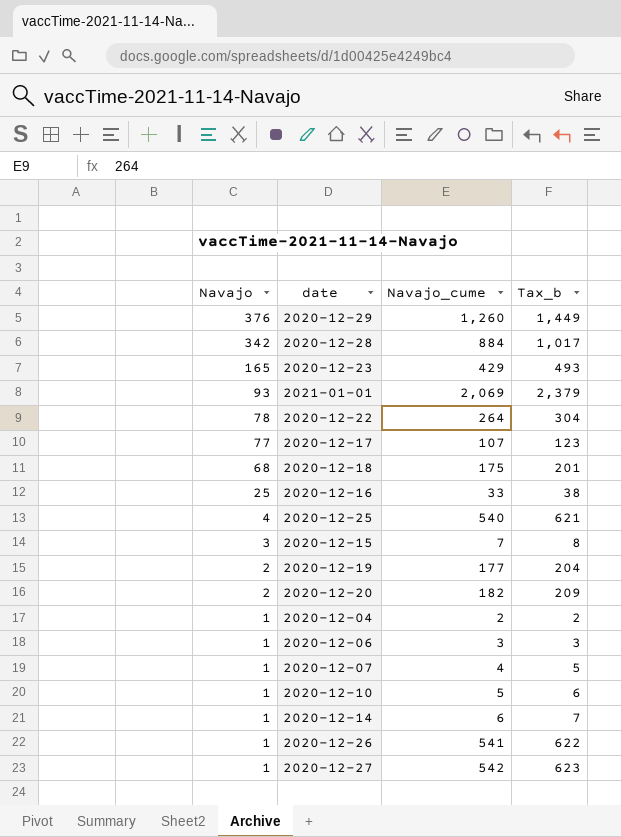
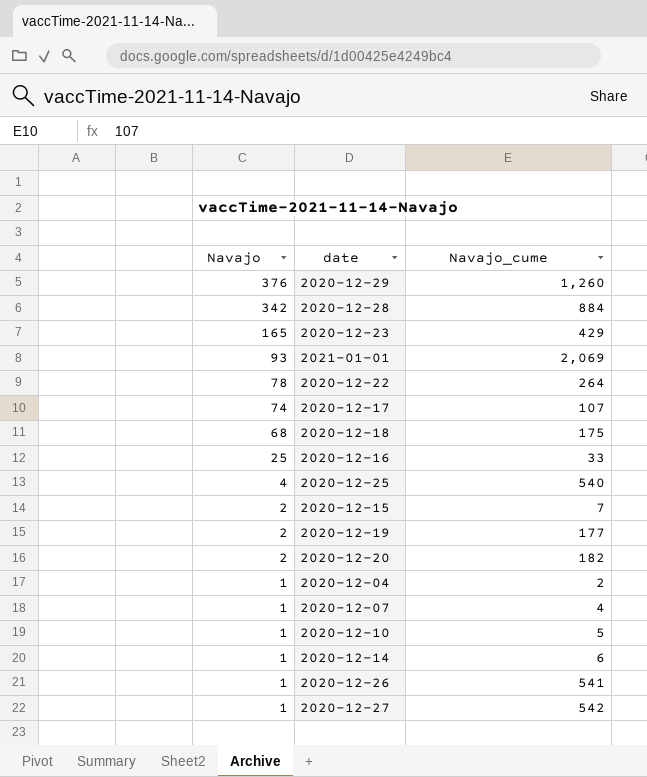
column Tax_b | formula: [Navajo_cume] * 1.15 -> none
row 2020-12-06: 1 | 3 | 3 -> none
2020-12-17 | Navajo: 77 -> 74
2020-12-15 | Navajo: 3 -> 2

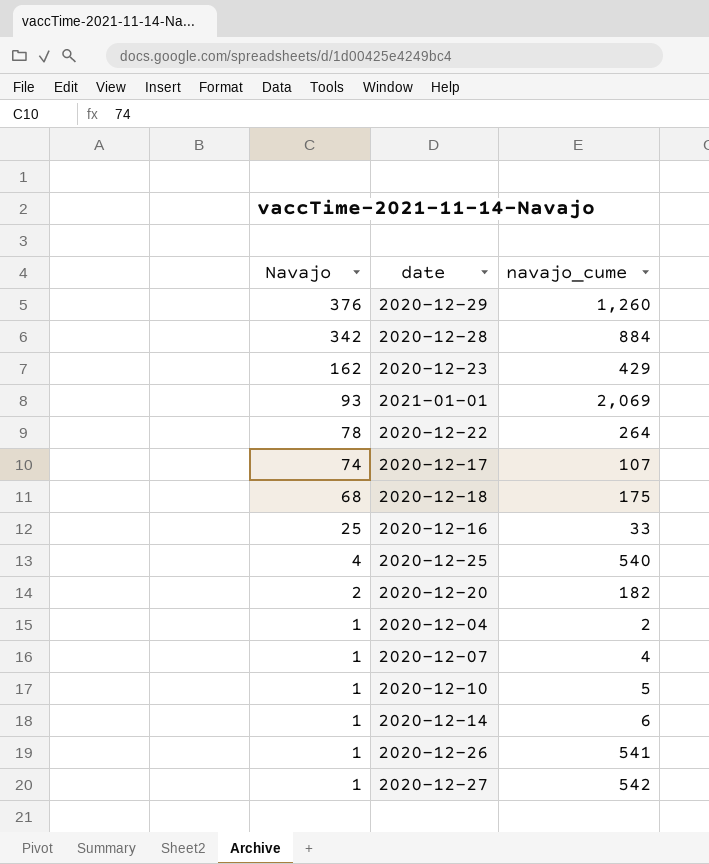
column name: Navajo_cume -> navajo_cume
row 2020-12-15: 2 | 7 -> none
row 2020-12-19: 2 | 177 -> none
2020-12-23 | Navajo: 165 -> 162

